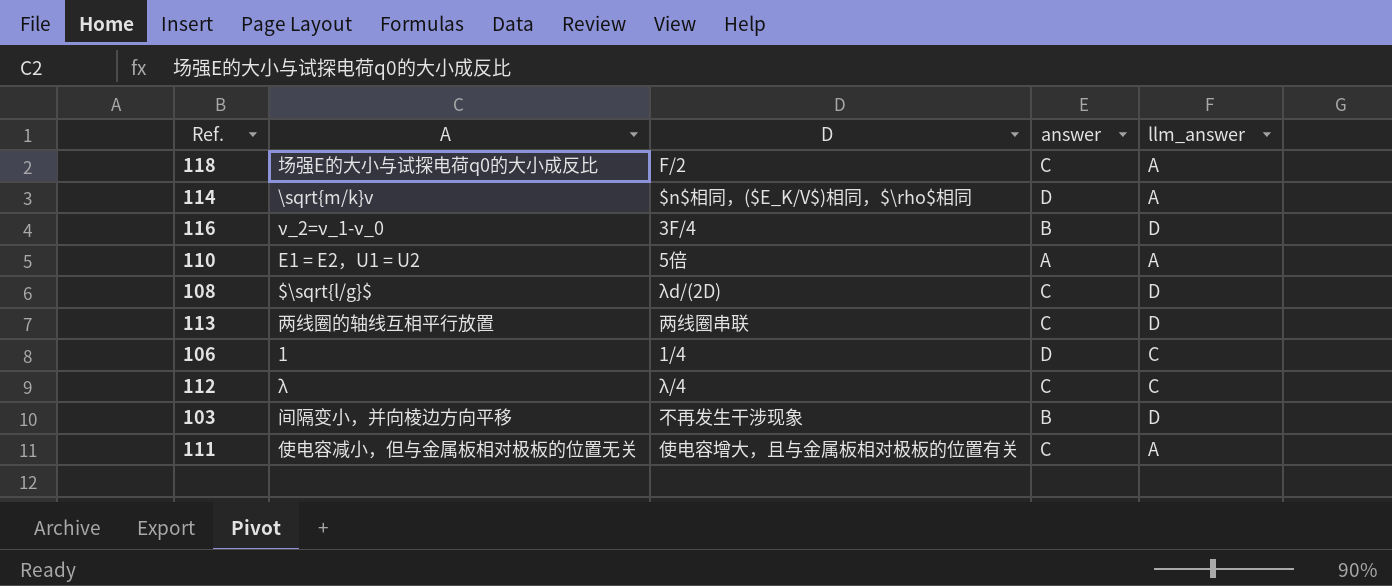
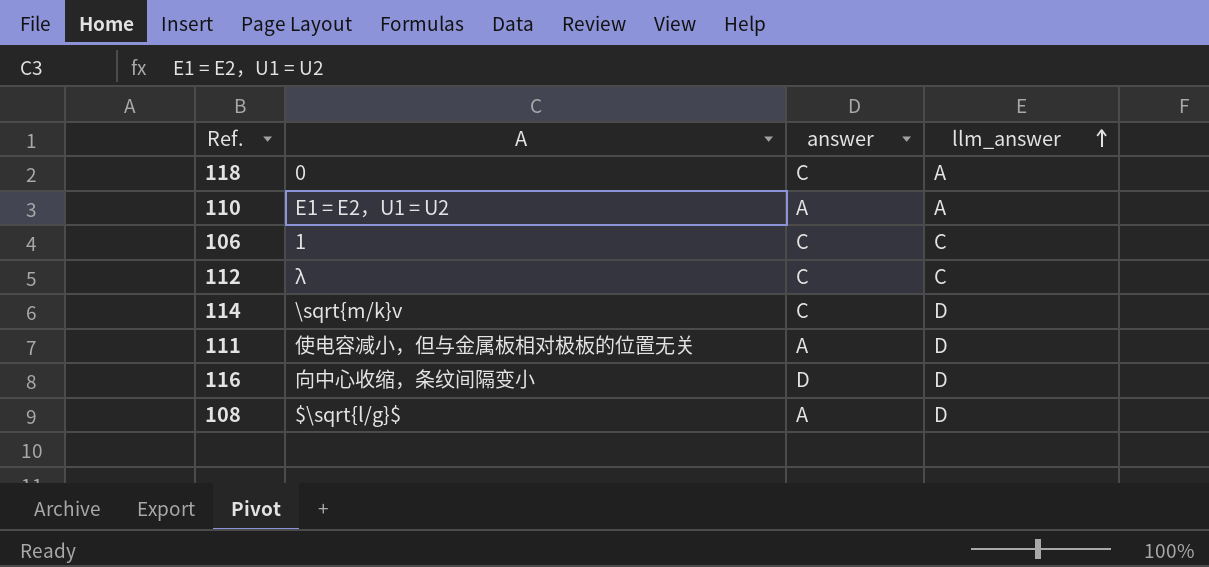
row order: none -> llm_answer ascending
column D | position: 3 -> none
row 113: 两线圈的轴线互相平行放置 | 两线圈串联 | C | D -> none
row 103: 间隔变小，并向棱边方向平移 | 不再发生干涉现象 | B | D -> none
118 | A: 场强E的大小与试探电荷q0的大小成反比 -> 0
106 | answer: D -> C
114 | answer: D -> C
114 | llm_answer: A -> D
111 | answer: C -> A
111 | llm_answer: A -> D
116 | A: ν_2=ν_1-ν_0 -> 向中心收缩，条纹间隔变小
116 | answer: B -> D
108 | answer: C -> A

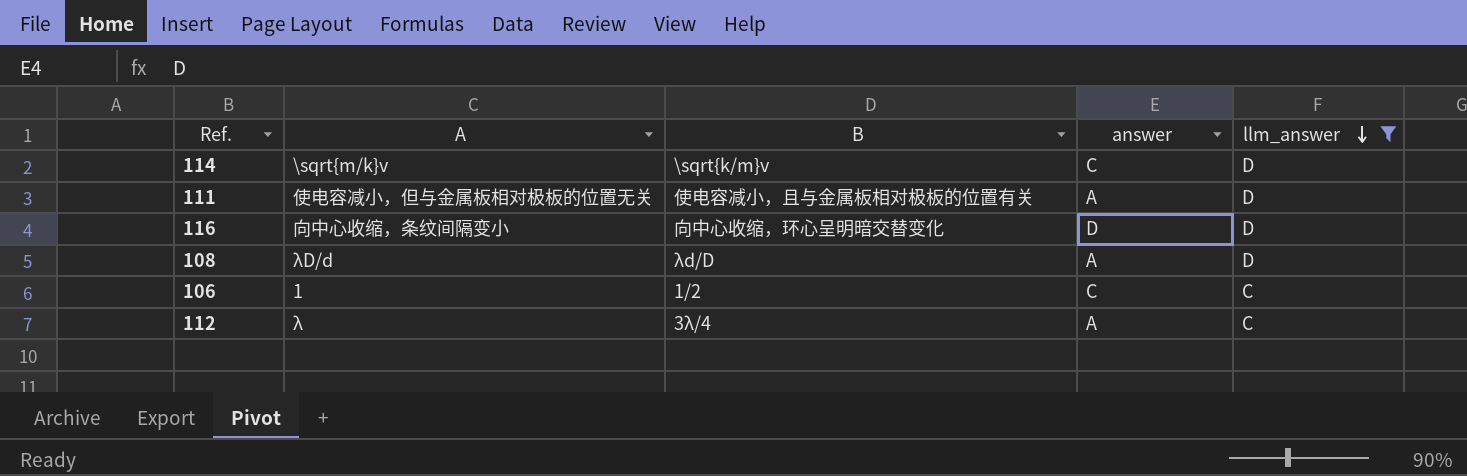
filter: none -> llm_answer != A
row order: llm_answer ascending -> llm_answer descending
column B | position: none -> 3
108 | A: $\sqrt{l/g}$ -> λD/d
112 | answer: C -> A

